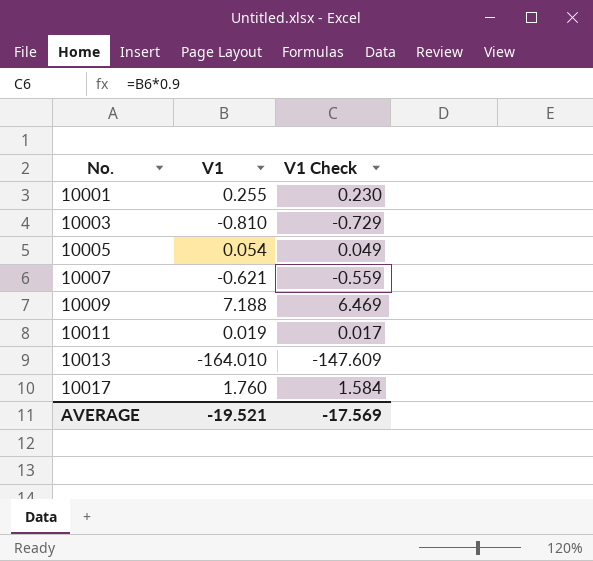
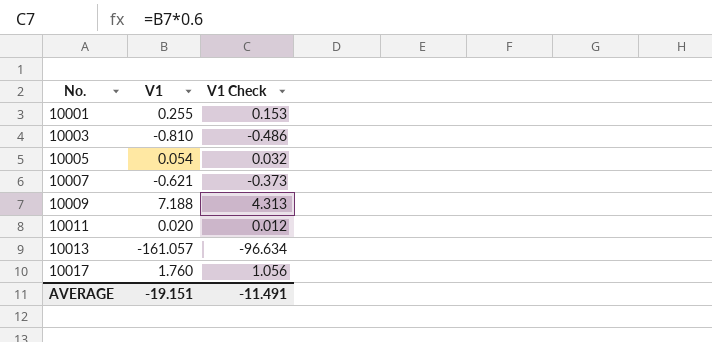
column V1 Check | formula: [V1] * 0.9 -> [V1] * 0.6
10011 | V1: 0.019 -> 0.020
10013 | V1: -164.010 -> -161.057
AVERAGE | V1: -19.521 -> -19.151
AVERAGE | V1 Check: -17.569 -> -11.491

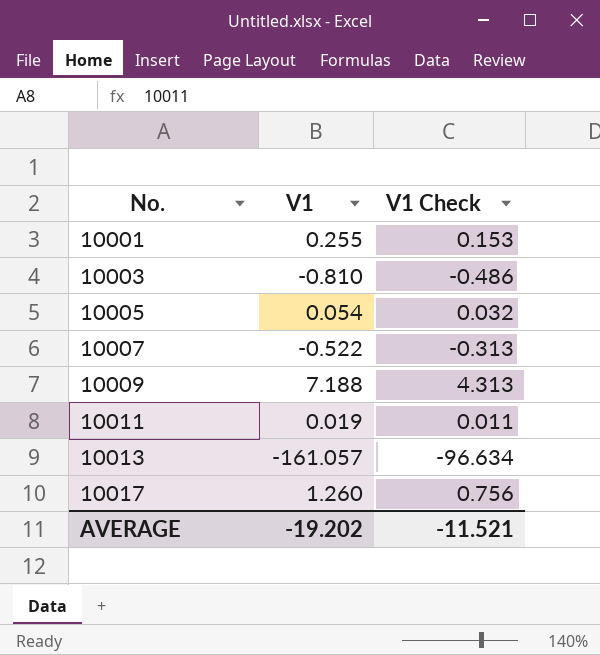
10007 | V1: -0.621 -> -0.522
10007 | V1 Check: -0.373 -> -0.313
10011 | V1: 0.020 -> 0.019
10011 | V1 Check: 0.012 -> 0.011
10017 | V1: 1.760 -> 1.260
10017 | V1 Check: 1.056 -> 0.756
AVERAGE | V1: -19.151 -> -19.202
AVERAGE | V1 Check: -11.491 -> -11.521

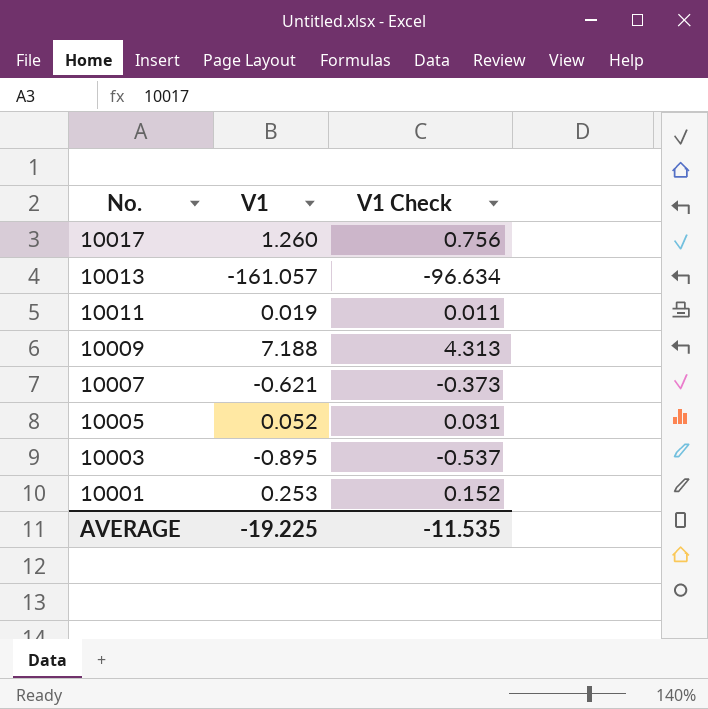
row order: No. ascending -> No. descending
10007 | V1: -0.522 -> -0.621
10007 | V1 Check: -0.313 -> -0.373
10005 | V1: 0.054 -> 0.052
10005 | V1 Check: 0.032 -> 0.031
10003 | V1: -0.810 -> -0.895
10003 | V1 Check: -0.486 -> -0.537
10001 | V1: 0.255 -> 0.253
10001 | V1 Check: 0.153 -> 0.152
AVERAGE | V1: -19.202 -> -19.225
AVERAGE | V1 Check: -11.521 -> -11.535

